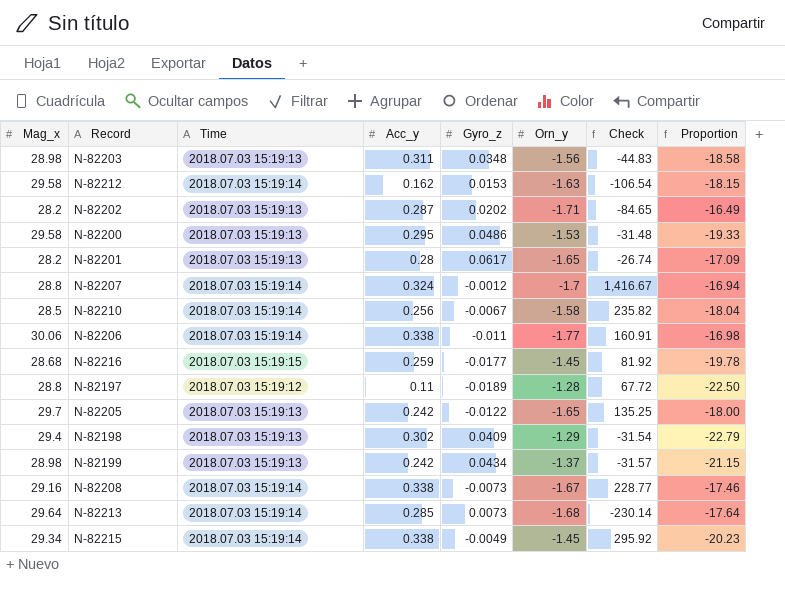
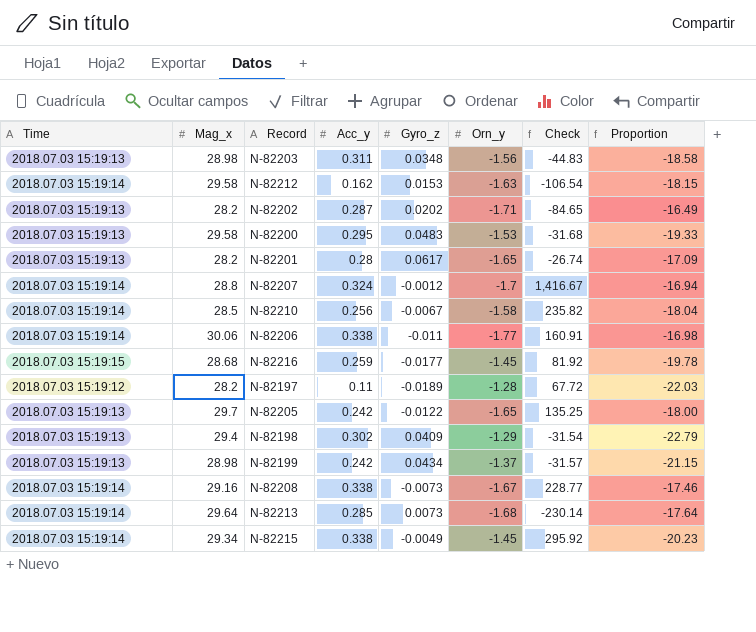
column Time | position: 3 -> 1
N-82200 | Gyro_z: 0.0486 -> 0.0483
N-82200 | Check: -31.48 -> -31.68
N-82197 | Mag_x: 28.8 -> 28.2
N-82197 | Proportion: -22.50 -> -22.03

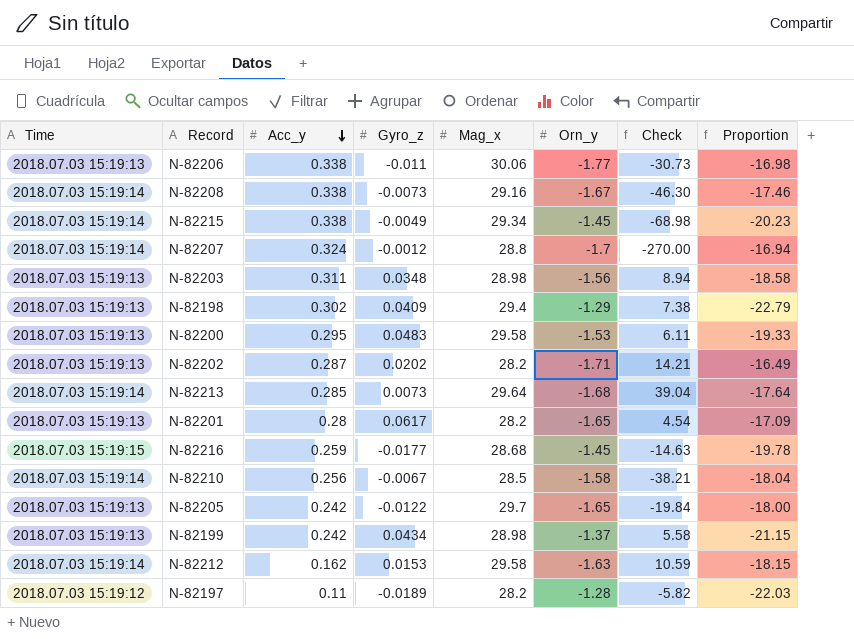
row order: none -> Acc_y descending
column Mag_x | position: 2 -> 5
column Check | formula: [Orn_y] / [Gyro_z] -> [Acc_y] / [Gyro_z]
N-82206 | Time: 2018.07.03 15:19:14 -> 2018.07.03 15:19:13

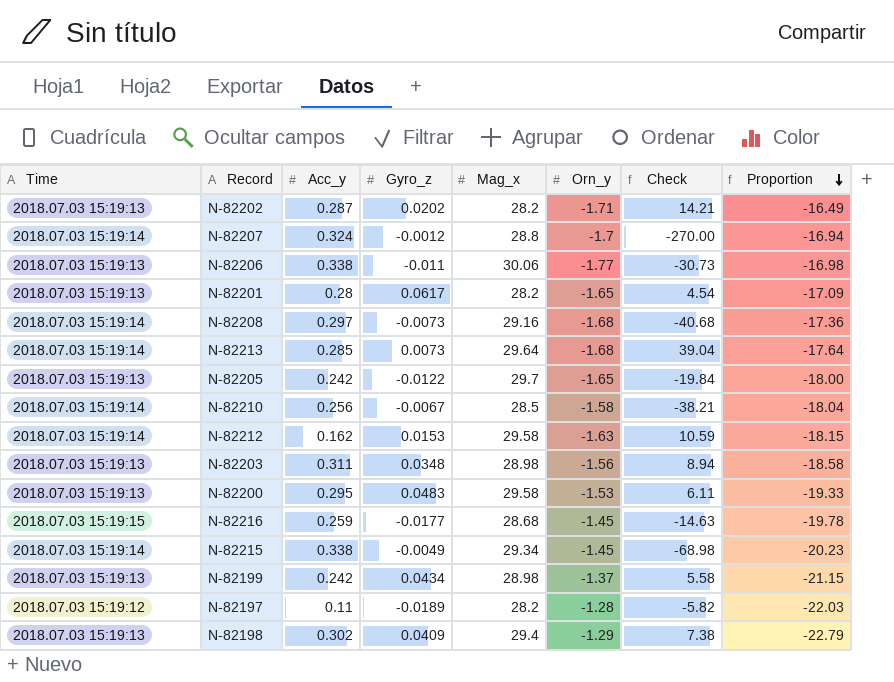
row order: Acc_y descending -> Proportion descending
N-82208 | Acc_y: 0.338 -> 0.297
N-82208 | Orn_y: -1.67 -> -1.68
N-82208 | Check: -46.30 -> -40.68
N-82208 | Proportion: -17.46 -> -17.36

